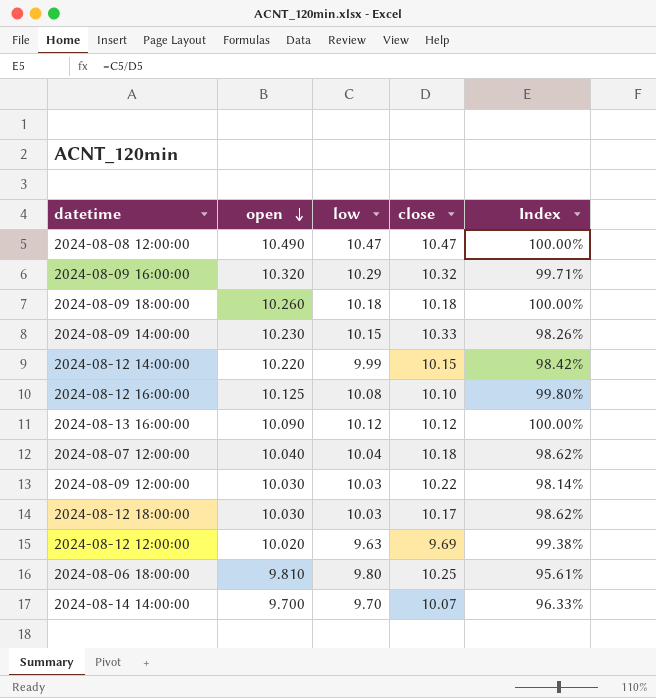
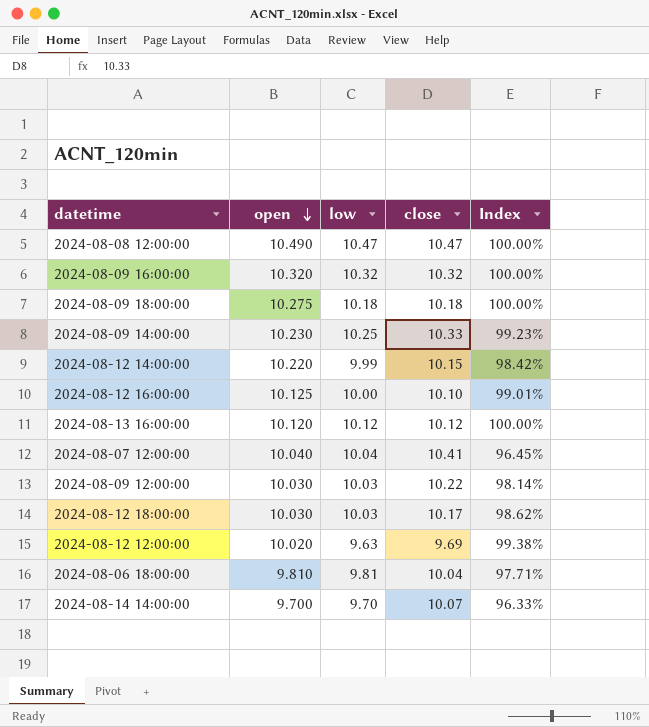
2024-08-09 16:00:00 | low: 10.29 -> 10.32
2024-08-09 16:00:00 | Index: 99.71% -> 100.00%
2024-08-09 18:00:00 | open: 10.260 -> 10.275
2024-08-09 14:00:00 | low: 10.15 -> 10.25
2024-08-09 14:00:00 | Index: 98.26% -> 99.23%
2024-08-12 16:00:00 | low: 10.08 -> 10.00
2024-08-12 16:00:00 | Index: 99.80% -> 99.01%
2024-08-13 16:00:00 | open: 10.090 -> 10.120
2024-08-07 12:00:00 | close: 10.18 -> 10.41
2024-08-07 12:00:00 | Index: 98.62% -> 96.45%
2024-08-06 18:00:00 | low: 9.80 -> 9.81
2024-08-06 18:00:00 | close: 10.25 -> 10.04
2024-08-06 18:00:00 | Index: 95.61% -> 97.71%

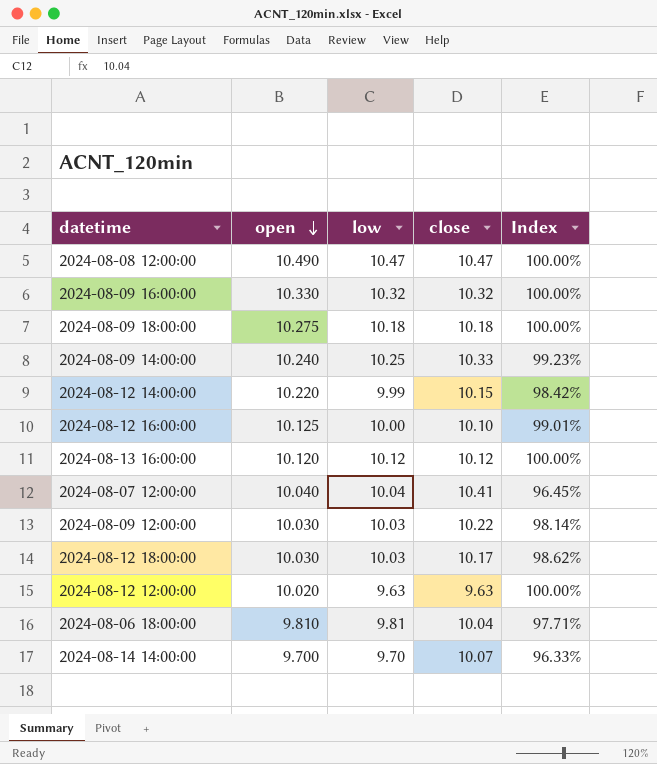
2024-08-09 16:00:00 | open: 10.320 -> 10.330
2024-08-09 14:00:00 | open: 10.230 -> 10.240
2024-08-12 12:00:00 | close: 9.69 -> 9.63
2024-08-12 12:00:00 | Index: 99.38% -> 100.00%

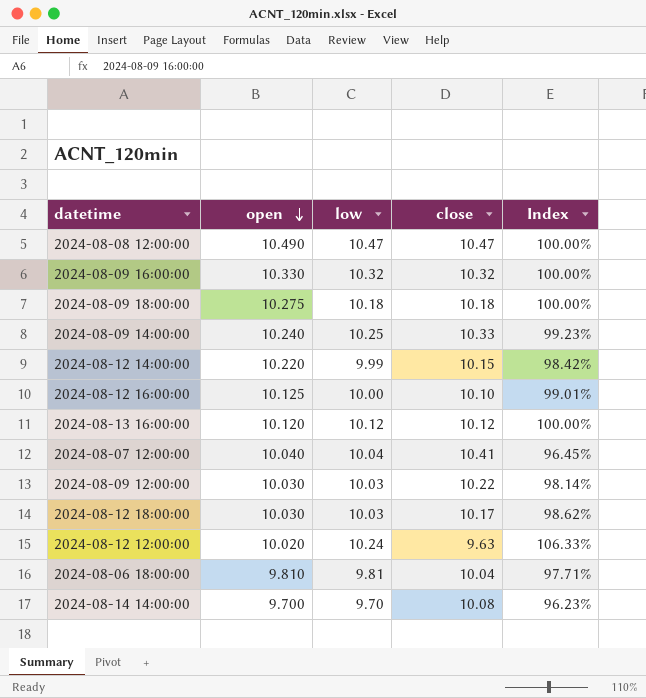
2024-08-12 12:00:00 | low: 9.63 -> 10.24
2024-08-12 12:00:00 | Index: 100.00% -> 106.33%
2024-08-14 14:00:00 | close: 10.07 -> 10.08
2024-08-14 14:00:00 | Index: 96.33% -> 96.23%

